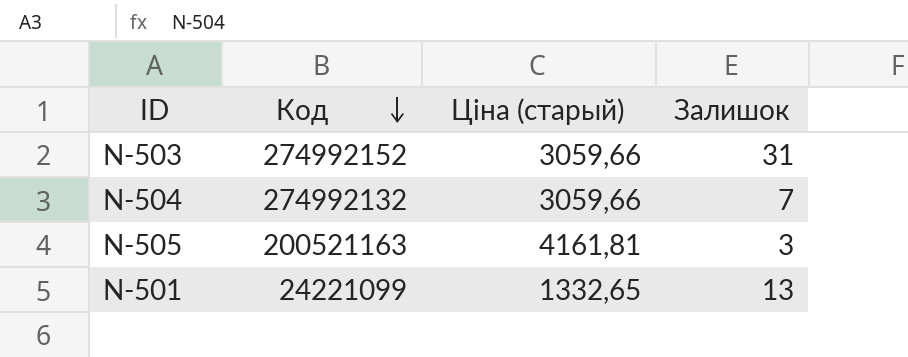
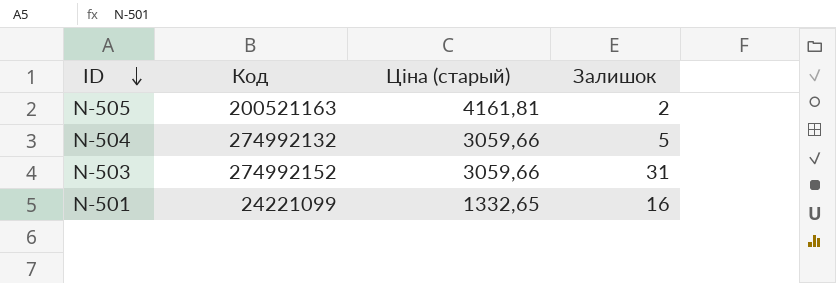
row order: Код descending -> ID descending
N-505 | Залишок: 3 -> 2
N-504 | Залишок: 7 -> 5
N-501 | Залишок: 13 -> 16

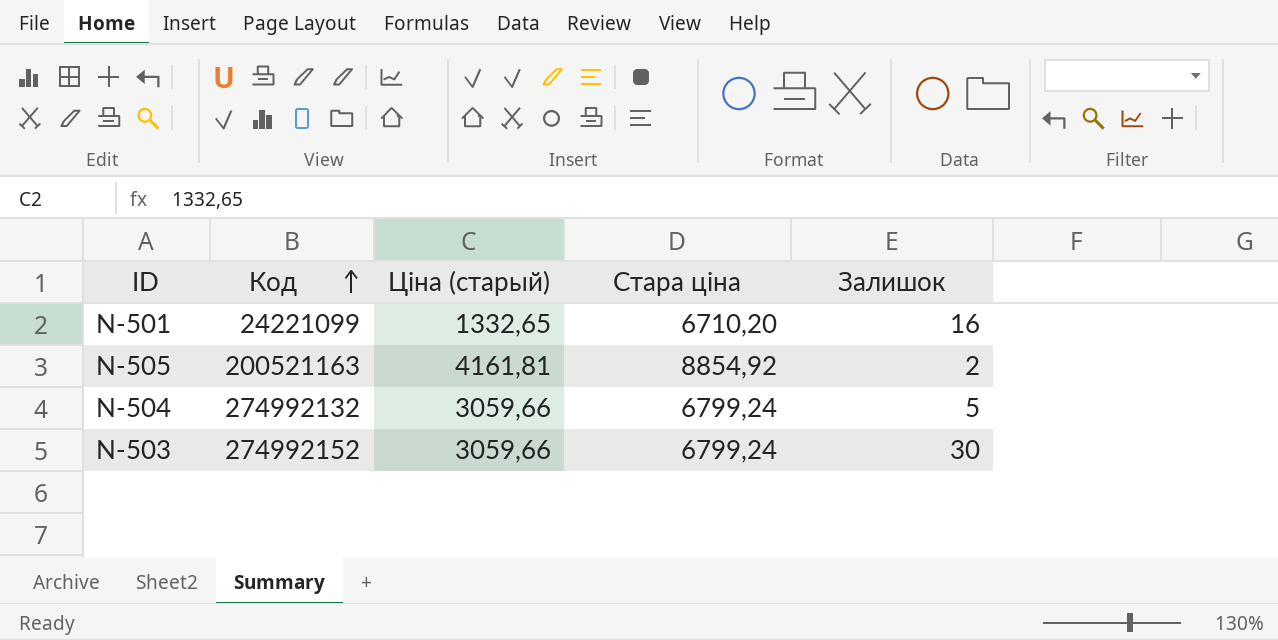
row order: ID descending -> Код ascending
column Стара ціна | position: none -> 4
N-503 | Залишок: 31 -> 30

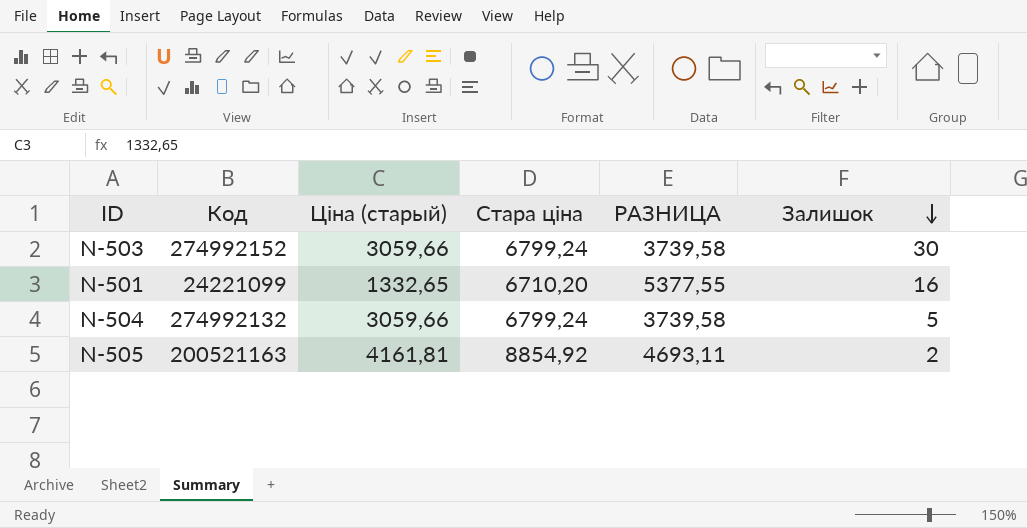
row order: Код ascending -> Залишок descending
column РАЗНИЦА | formula: none -> [Стара ціна] - [Ціна (старый)]

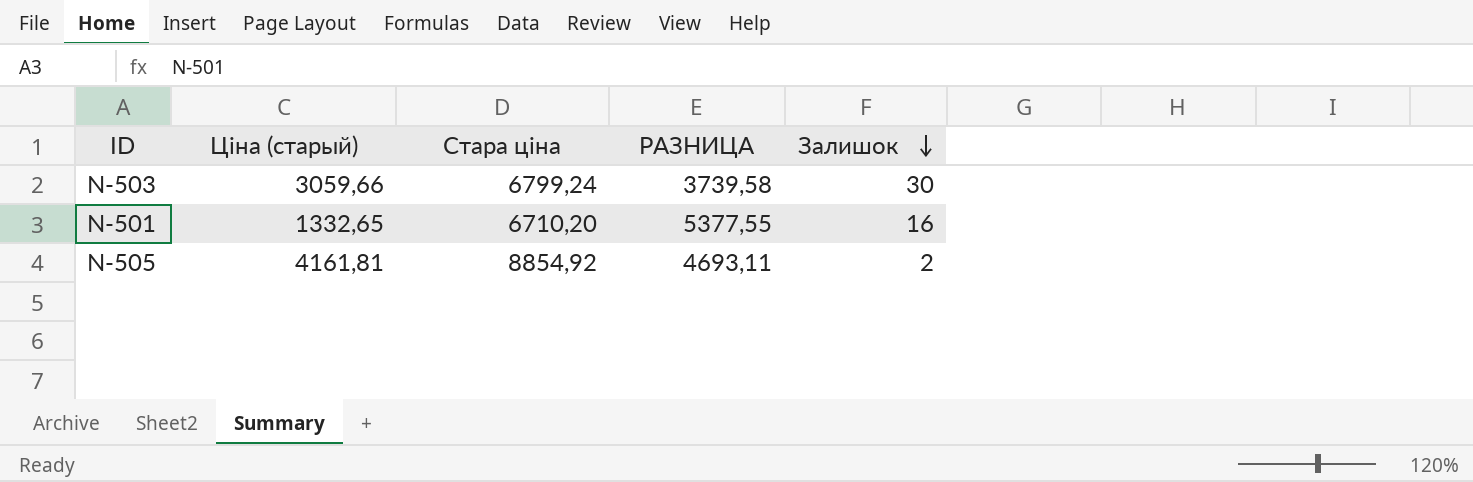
column Код | position: 2 -> none
row N-504: 274992132 | 3059,66 | 6799,24 | 3739,58 | 5 -> none

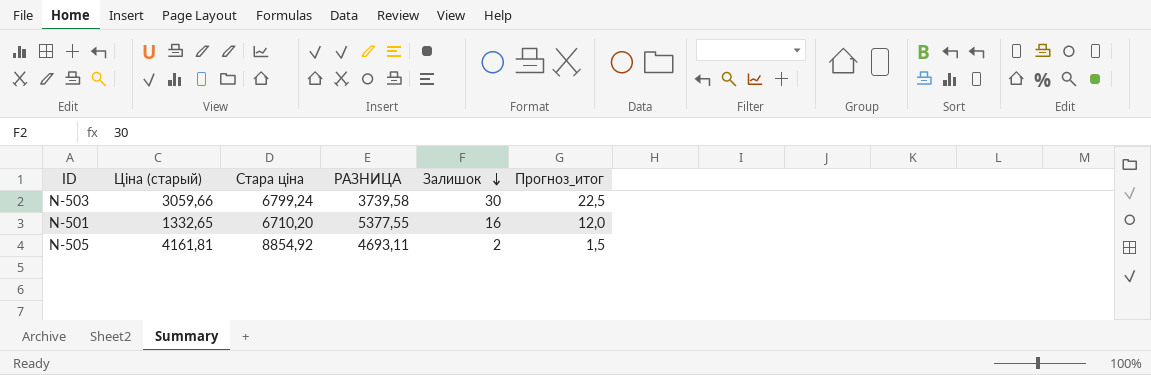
column Прогноз_итог | formula: none -> [Залишок] * 0,75

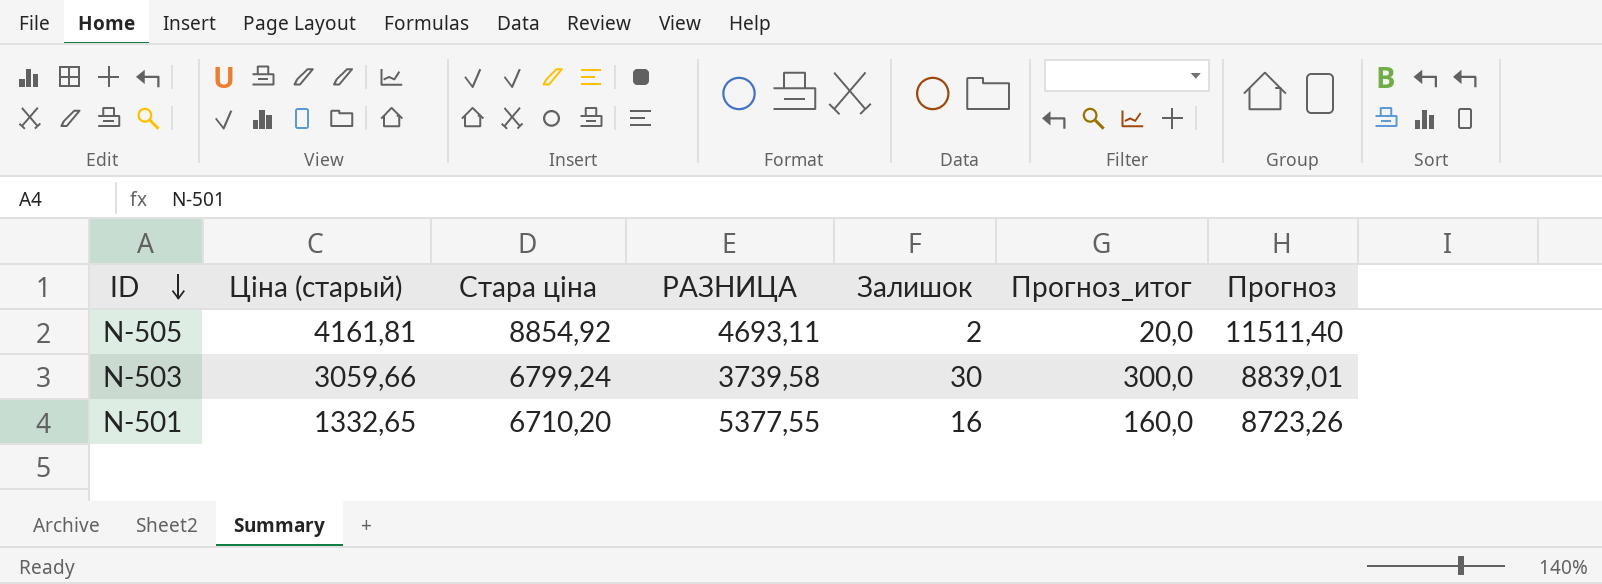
row order: Залишок descending -> ID descending
column Прогноз_итог | formula: [Залишок] * 0,75 -> [Залишок] * 10
column Прогноз | formula: none -> [Стара ціна] * 1,3

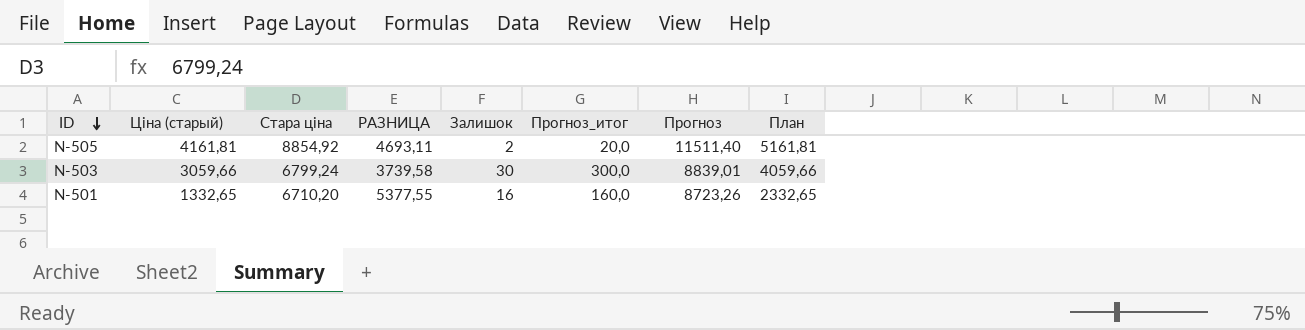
column План | formula: none -> [Ціна (старый)] + 1000

